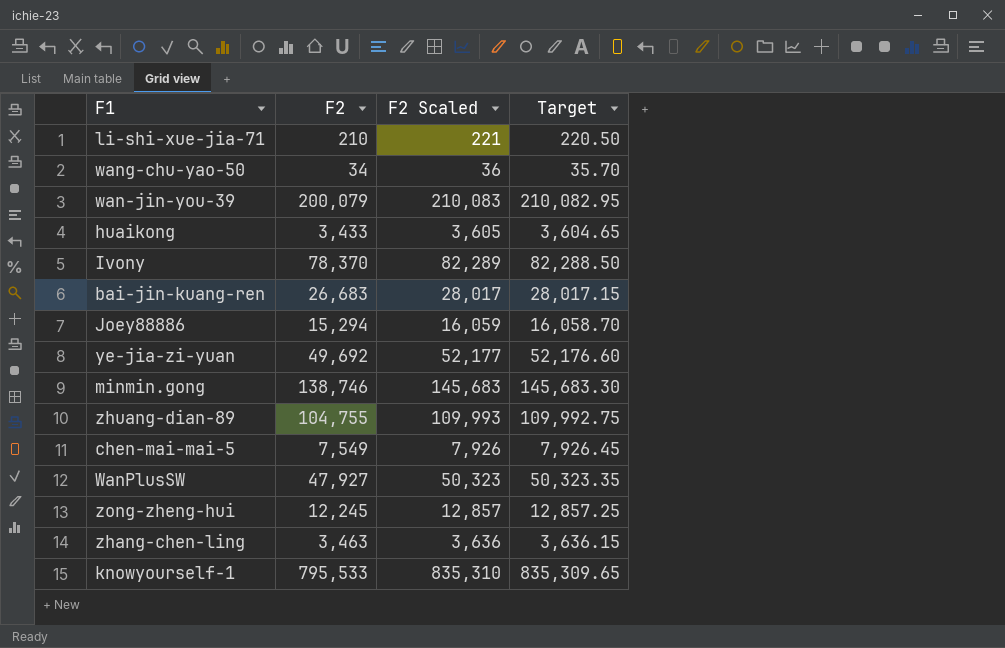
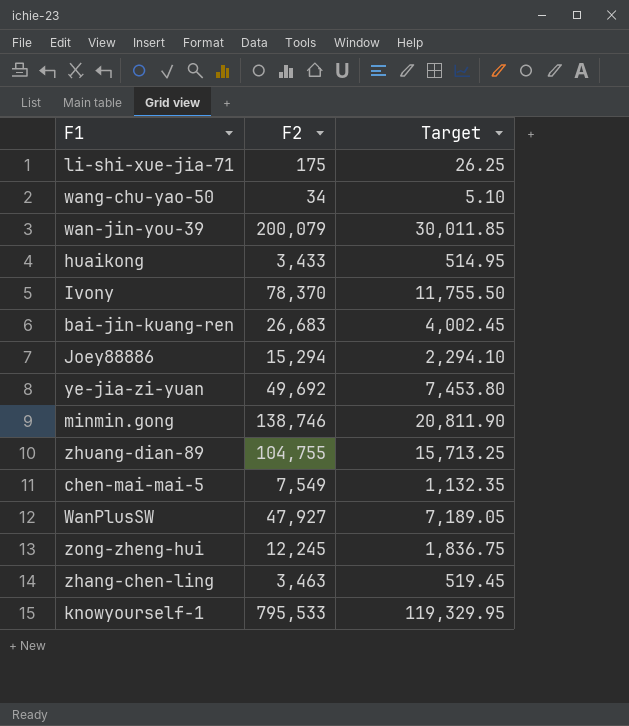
column F2 Scaled | formula: [F2] * 1.05 -> none
column Target | formula: [F2] * 1.05 -> [F2] * 0.15
li-shi-xue-jia-71 | F2: 210 -> 175

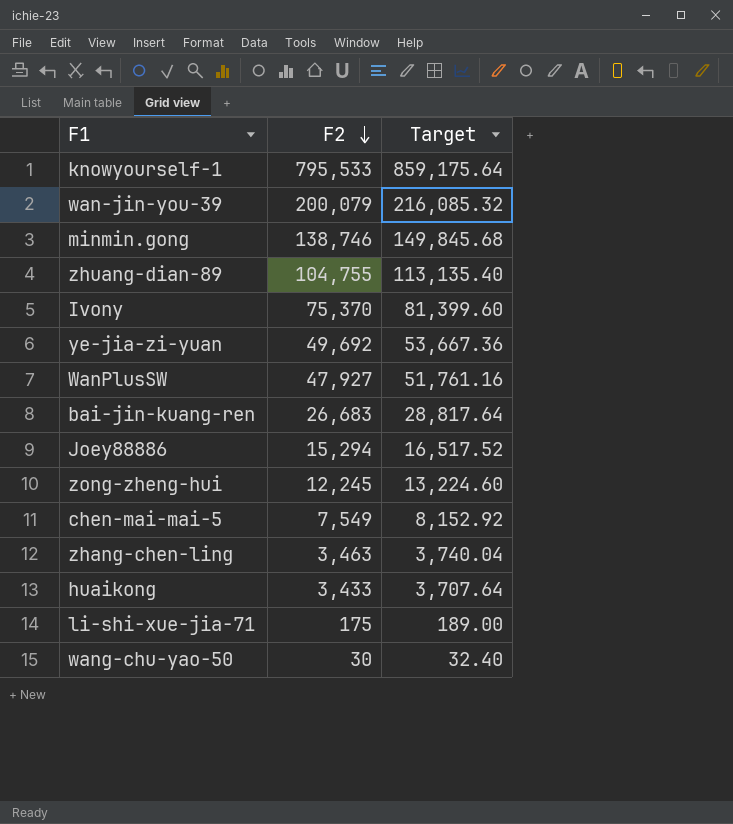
row order: none -> F2 descending
column Target | formula: [F2] * 0.15 -> [F2] * 1.08
Ivony | F2: 78,370 -> 75,370
wang-chu-yao-50 | F2: 34 -> 30

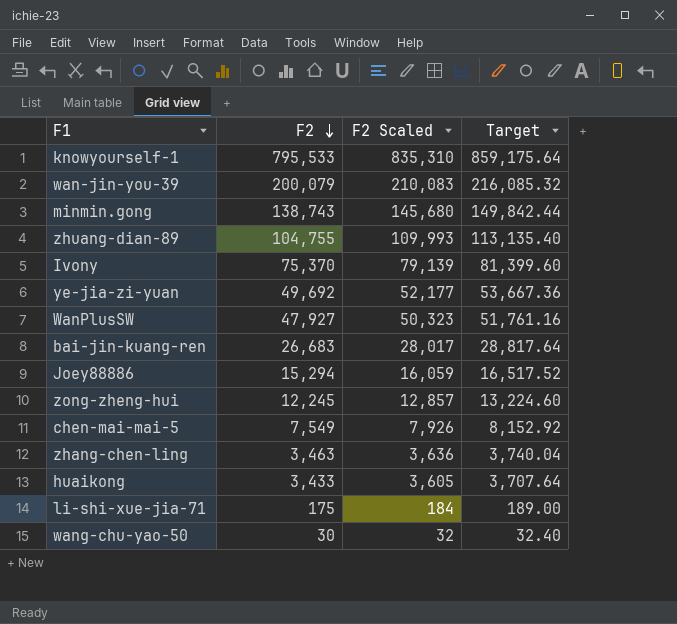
column F2 Scaled | formula: none -> [F2] * 1.05
minmin.gong | F2: 138,746 -> 138,743
minmin.gong | Target: 149,845.68 -> 149,842.44

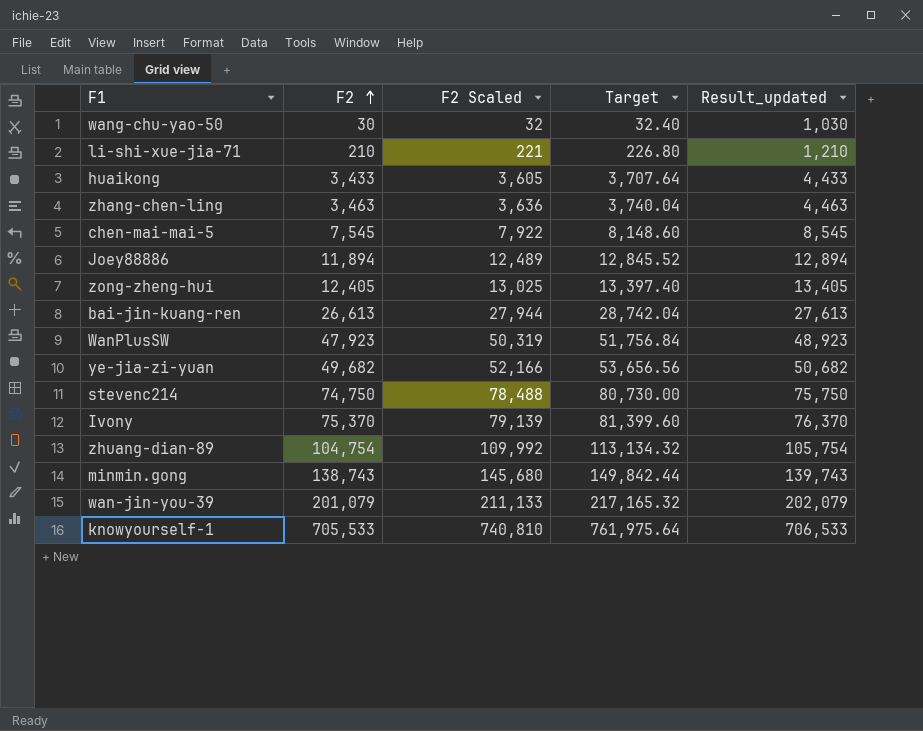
row order: F2 descending -> F2 ascending
column Result_updated | formula: none -> [F2] + 1000
li-shi-xue-jia-71 | F2: 175 -> 210
li-shi-xue-jia-71 | F2 Scaled: 184 -> 221
li-shi-xue-jia-71 | Target: 189.00 -> 226.80
chen-mai-mai-5 | F2: 7,549 -> 7,545
chen-mai-mai-5 | F2 Scaled: 7,926 -> 7,922
chen-mai-mai-5 | Target: 8,152.92 -> 8,148.60
Joey88886 | F2: 15,294 -> 11,894
Joey88886 | F2 Scaled: 16,059 -> 12,489
Joey88886 | Target: 16,517.52 -> 12,845.52
zong-zheng-hui | F2: 12,245 -> 12,405
zong-zheng-hui | F2 Scaled: 12,857 -> 13,025
zong-zheng-hui | Target: 13,224.60 -> 13,397.40
bai-jin-kuang-ren | F2: 26,683 -> 26,613
bai-jin-kuang-ren | F2 Scaled: 28,017 -> 27,944
bai-jin-kuang-ren | Target: 28,817.64 -> 28,742.04
WanPlusSW | F2: 47,927 -> 47,923
WanPlusSW | F2 Scaled: 50,323 -> 50,319
WanPlusSW | Target: 51,761.16 -> 51,756.84
ye-jia-zi-yuan | F2: 49,692 -> 49,682
ye-jia-zi-yuan | F2 Scaled: 52,177 -> 52,166
ye-jia-zi-yuan | Target: 53,667.36 -> 53,656.56
row stevenc214: none -> 74,750 | 78,488 | 80,730.00 | 75,750
zhuang-dian-89 | F2: 104,755 -> 104,754
zhuang-dian-89 | F2 Scaled: 109,993 -> 109,992
zhuang-dian-89 | Target: 113,135.40 -> 113,134.32
wan-jin-you-39 | F2: 200,079 -> 201,079
wan-jin-you-39 | F2 Scaled: 210,083 -> 211,133
wan-jin-you-39 | Target: 216,085.32 -> 217,165.32
knowyourself-1 | F2: 795,533 -> 705,533
knowyourself-1 | F2 Scaled: 835,310 -> 740,810
knowyourself-1 | Target: 859,175.64 -> 761,975.64

